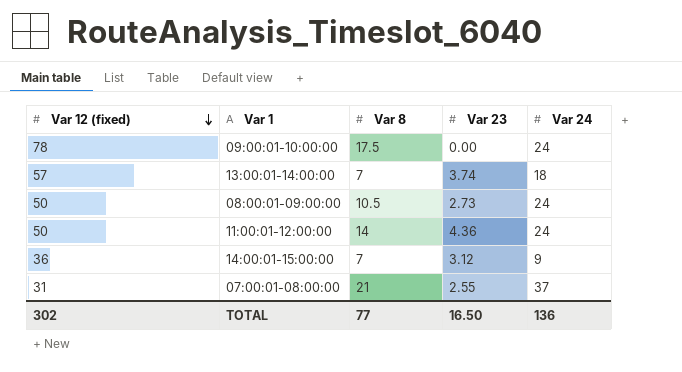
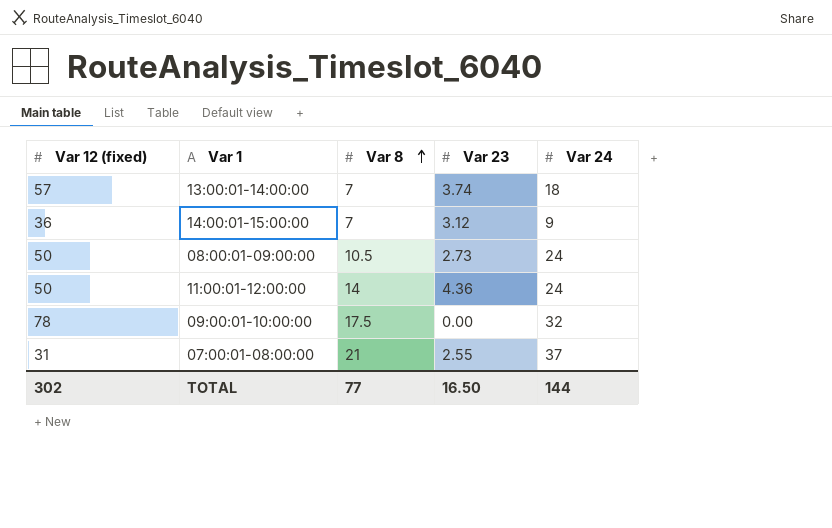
row order: Var 12 (fixed) descending -> Var 8 ascending
09:00:01-10:00:00 | Var 24: 24 -> 32
TOTAL | Var 24: 136 -> 144

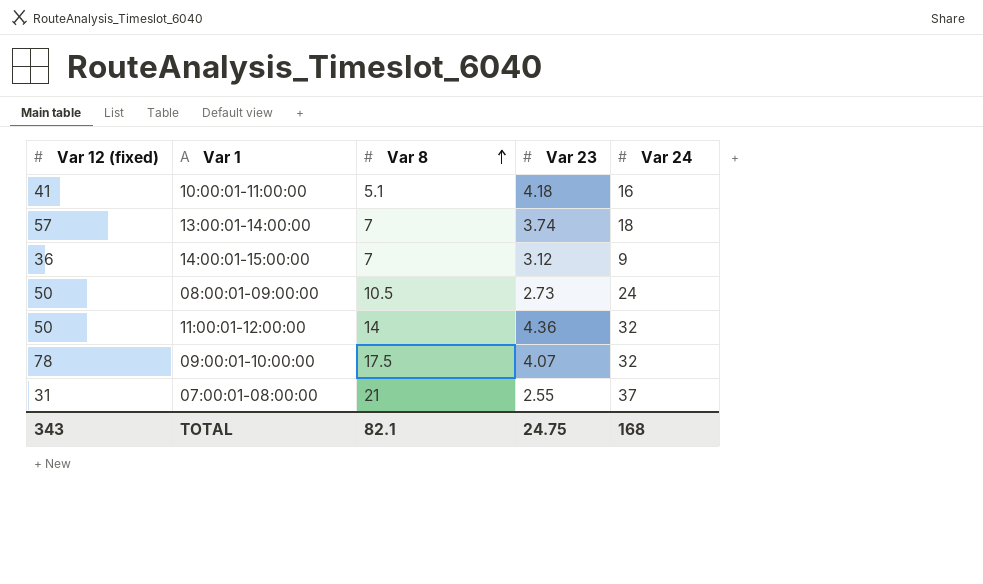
row 10:00:01-11:00:00: none -> 41 | 5.1 | 4.18 | 16
11:00:01-12:00:00 | Var 24: 24 -> 32
09:00:01-10:00:00 | Var 23: 0.00 -> 4.07
TOTAL | Var 12 (fixed): 302 -> 343
TOTAL | Var 8: 77 -> 82.1
TOTAL | Var 23: 16.50 -> 24.75
TOTAL | Var 24: 144 -> 168

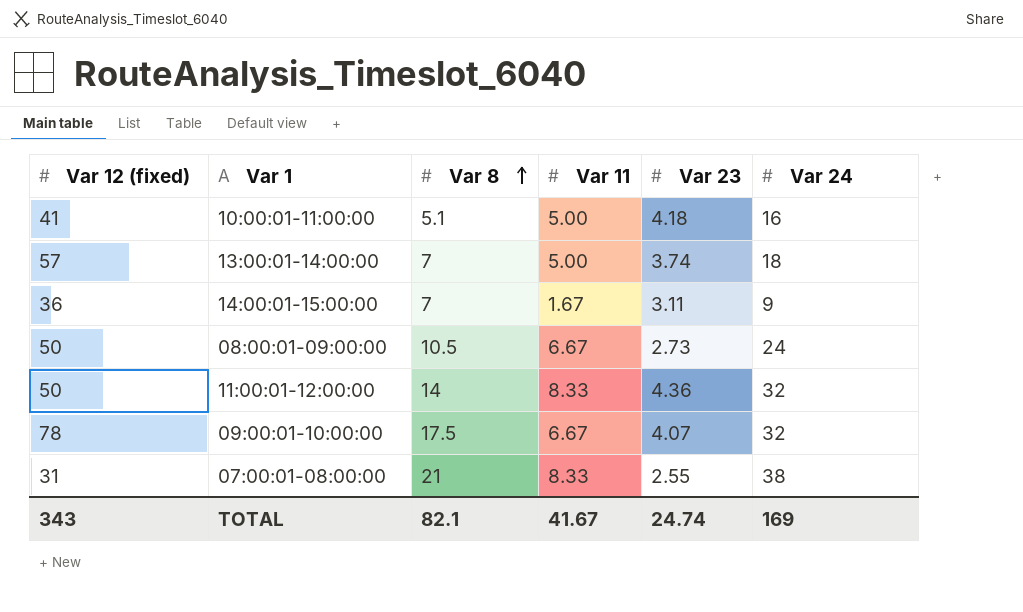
column Var 11 | position: none -> 4
14:00:01-15:00:00 | Var 23: 3.12 -> 3.11
07:00:01-08:00:00 | Var 24: 37 -> 38
TOTAL | Var 23: 24.75 -> 24.74
TOTAL | Var 24: 168 -> 169

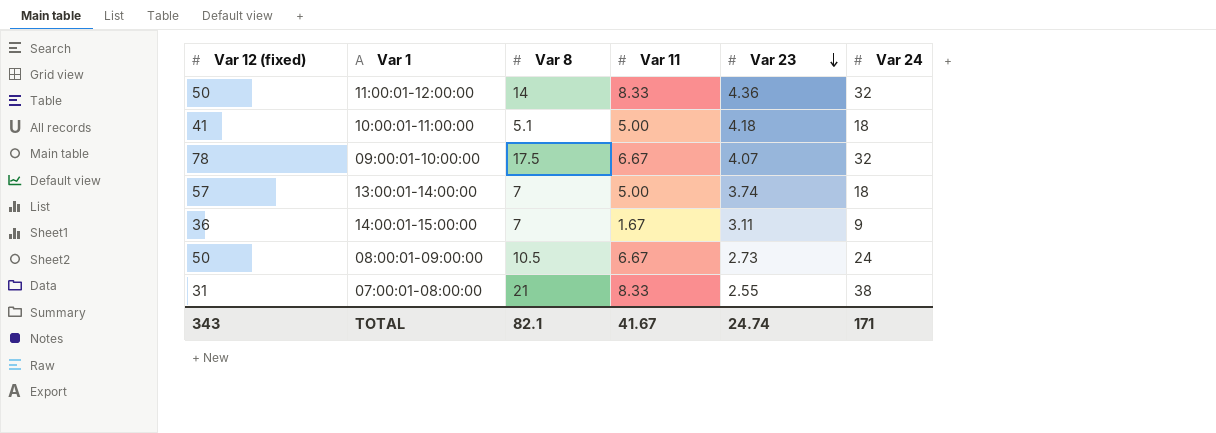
row order: Var 8 ascending -> Var 23 descending
10:00:01-11:00:00 | Var 24: 16 -> 18
TOTAL | Var 24: 169 -> 171

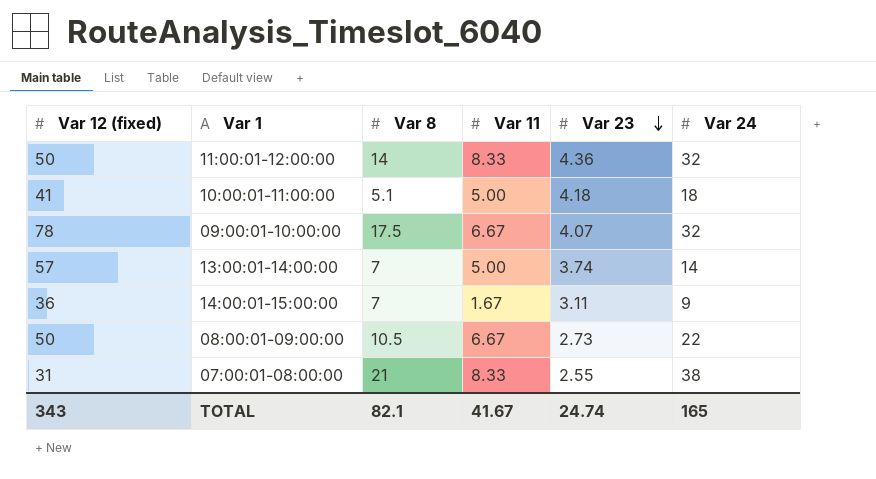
13:00:01-14:00:00 | Var 24: 18 -> 14
08:00:01-09:00:00 | Var 24: 24 -> 22
TOTAL | Var 24: 171 -> 165

